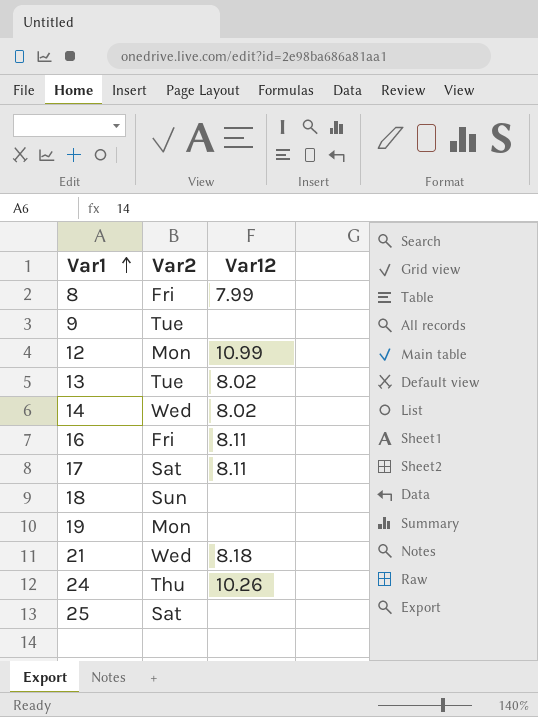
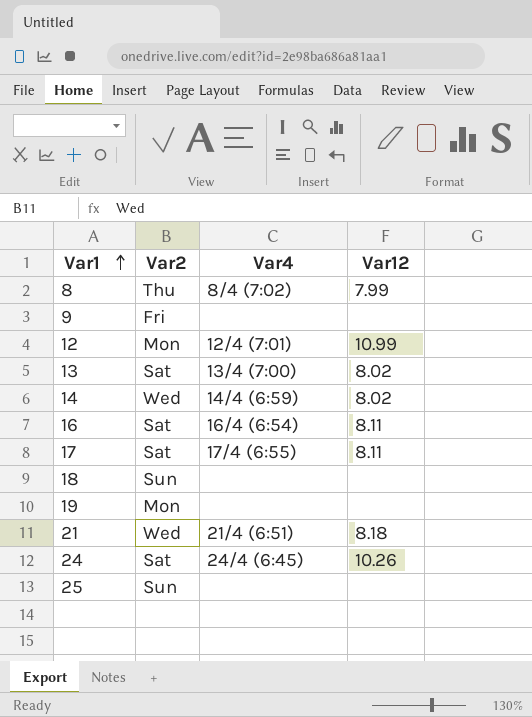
column Var4 | position: none -> 3
8 | Var2: Fri -> Thu
9 | Var2: Tue -> Fri
13 | Var2: Tue -> Sat
16 | Var2: Fri -> Sat
24 | Var2: Thu -> Sat
25 | Var2: Sat -> Sun

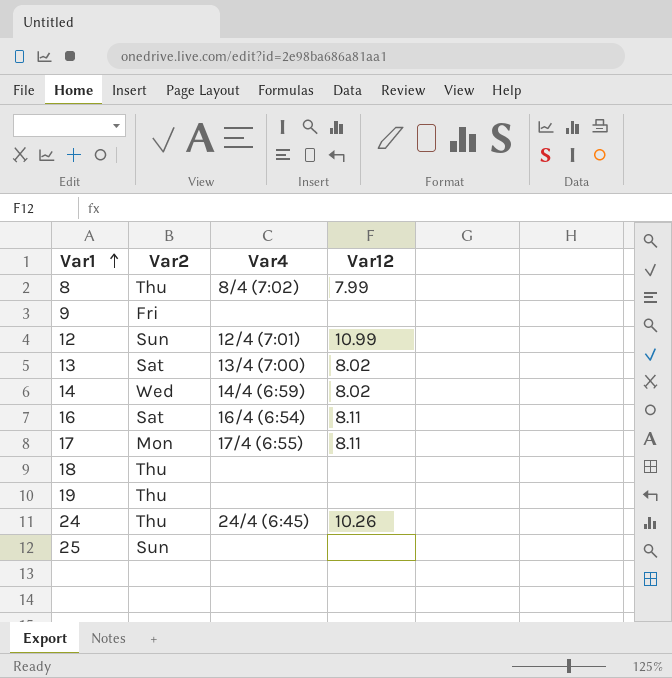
row 21: Wed | 21/4 (6:51) | 8.18 -> none
12 | Var2: Mon -> Sun
17 | Var2: Sat -> Mon
18 | Var2: Sun -> Thu
19 | Var2: Mon -> Thu
24 | Var2: Sat -> Thu

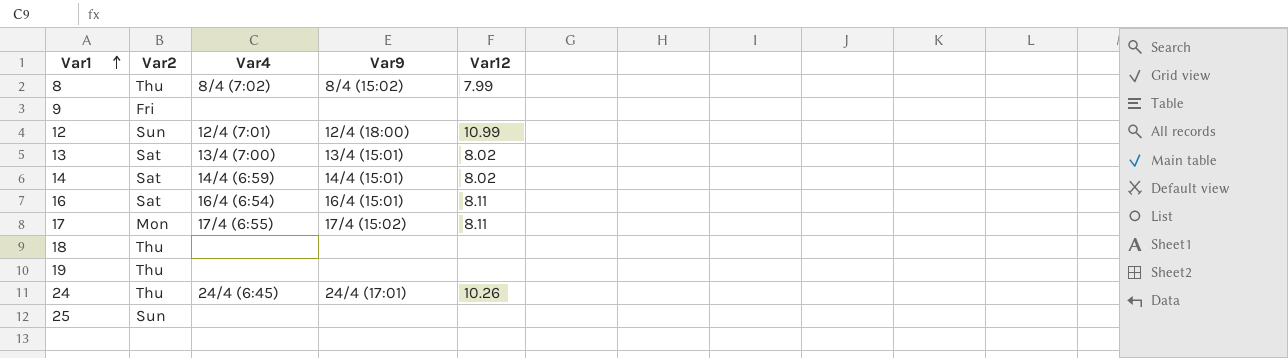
column Var9 | position: none -> 4
14 | Var2: Wed -> Sat

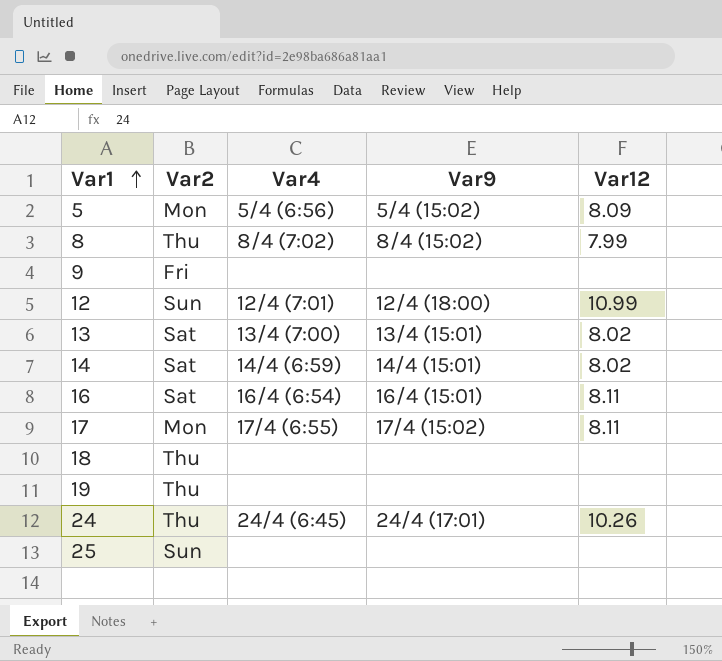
row 5: none -> Mon | 5/4 (6:56) | 5/4 (15:02) | 8.09

